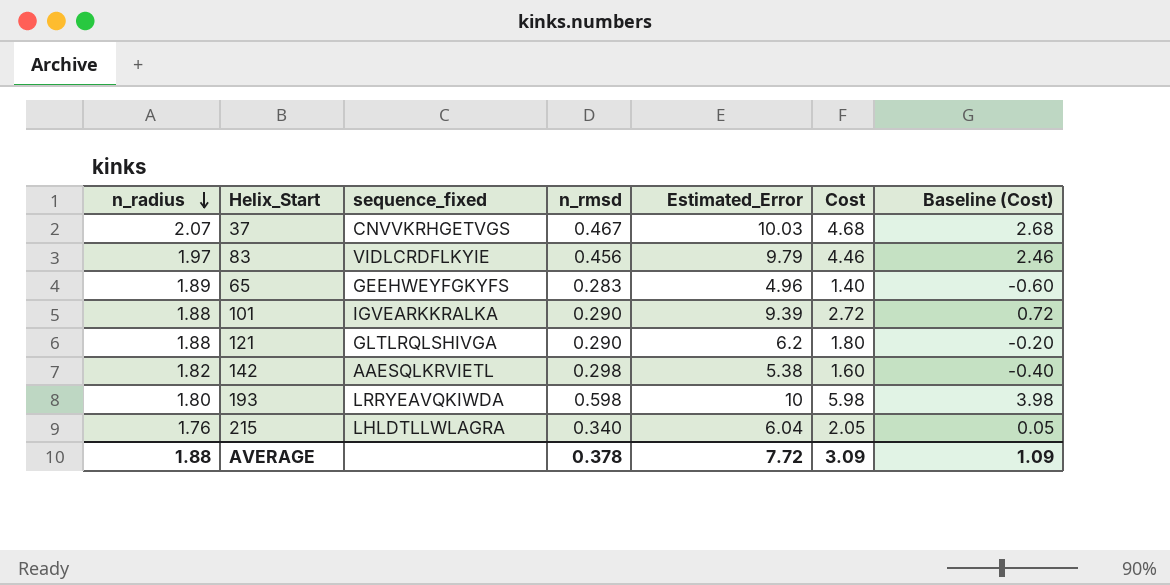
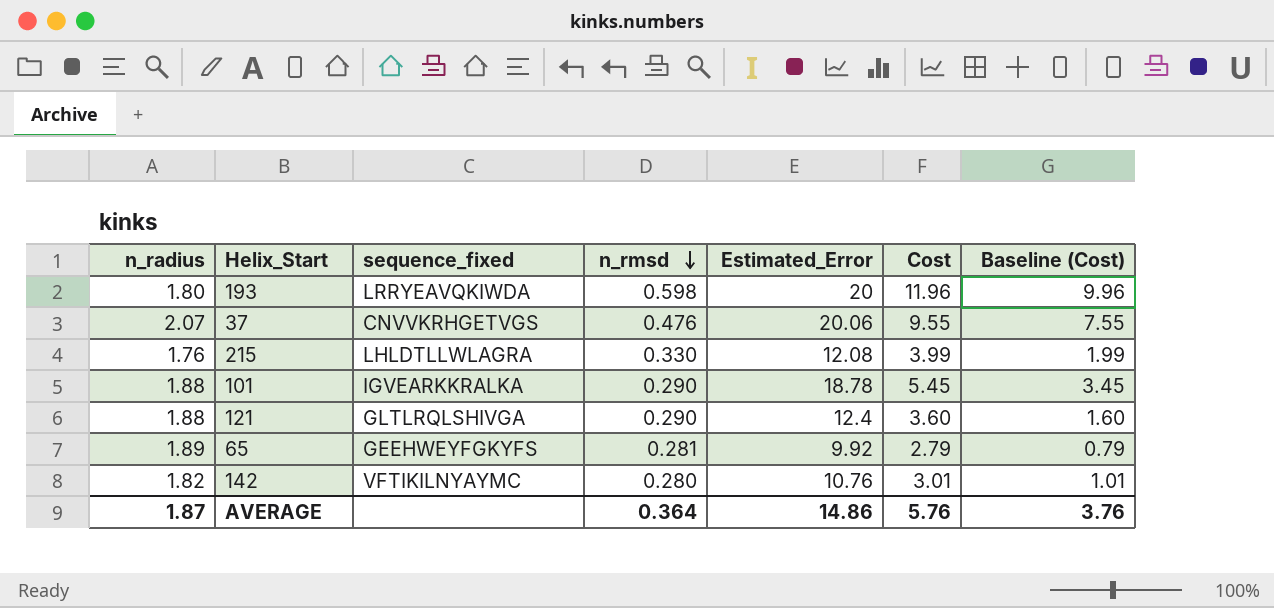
row order: n_radius descending -> n_rmsd descending
row 83: 1.97 | VIDLCRDFLKYIE | 0.456 | 9.79 | 4.46 | 2.46 -> none
193 | Estimated_Error: 10 -> 20
193 | Cost: 5.98 -> 11.96
193 | Baseline (Cost): 3.98 -> 9.96
37 | n_rmsd: 0.467 -> 0.476
37 | Estimated_Error: 10.03 -> 20.06
37 | Cost: 4.68 -> 9.55
37 | Baseline (Cost): 2.68 -> 7.55
215 | n_rmsd: 0.340 -> 0.330
215 | Estimated_Error: 6.04 -> 12.08
215 | Cost: 2.05 -> 3.99
215 | Baseline (Cost): 0.05 -> 1.99
101 | Estimated_Error: 9.39 -> 18.78
101 | Cost: 2.72 -> 5.45
101 | Baseline (Cost): 0.72 -> 3.45
121 | Estimated_Error: 6.2 -> 12.4
121 | Cost: 1.80 -> 3.60
121 | Baseline (Cost): -0.20 -> 1.60
65 | n_rmsd: 0.283 -> 0.281
65 | Estimated_Error: 4.96 -> 9.92
65 | Cost: 1.40 -> 2.79
65 | Baseline (Cost): -0.60 -> 0.79
142 | sequence_fixed: AAESQLKRVIETL -> VFTIKILNYAYMC
142 | n_rmsd: 0.298 -> 0.280
142 | Estimated_Error: 5.38 -> 10.76
142 | Cost: 1.60 -> 3.01
142 | Baseline (Cost): -0.40 -> 1.01
AVERAGE | n_radius: 1.88 -> 1.87
AVERAGE | n_rmsd: 0.378 -> 0.364
AVERAGE | Estimated_Error: 7.72 -> 14.86
AVERAGE | Cost: 3.09 -> 5.76
AVERAGE | Baseline (Cost): 1.09 -> 3.76

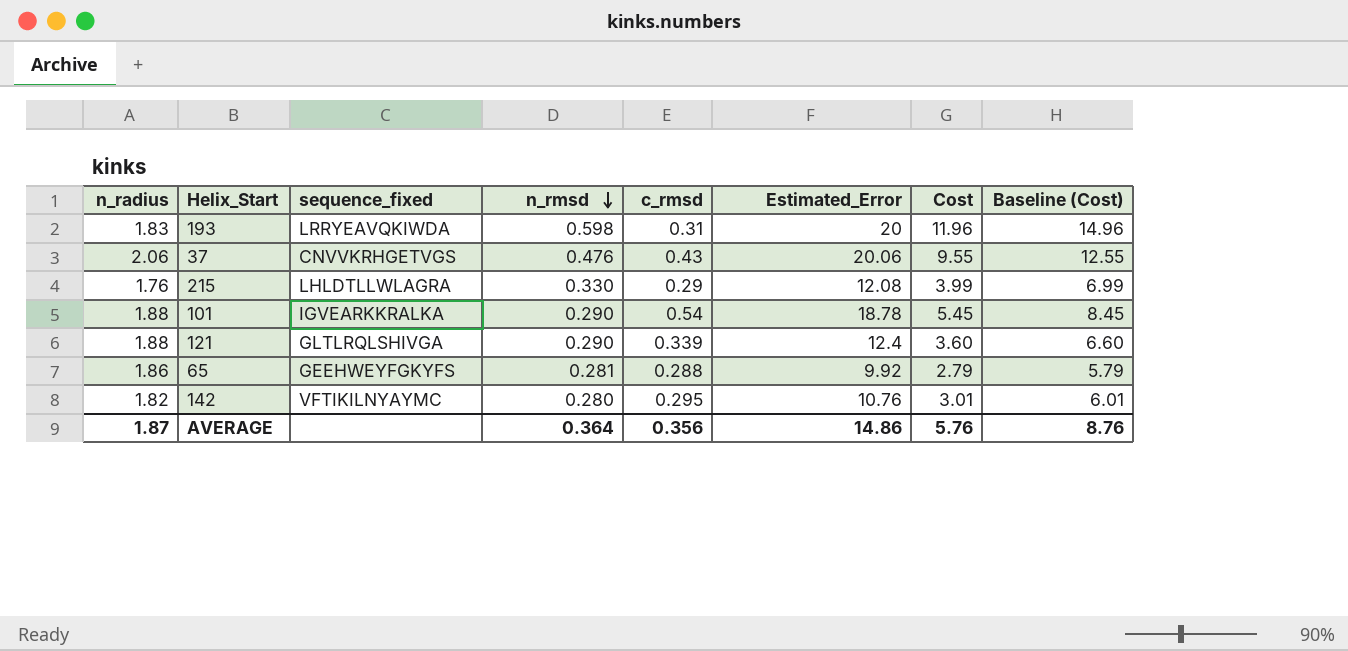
column c_rmsd | position: none -> 5
column Baseline (Cost) | formula: [Cost] - 2 -> [Cost] + 3
193 | n_radius: 1.80 -> 1.83
37 | n_radius: 2.07 -> 2.06
65 | n_radius: 1.89 -> 1.86
AVERAGE | Baseline (Cost): 3.76 -> 8.76

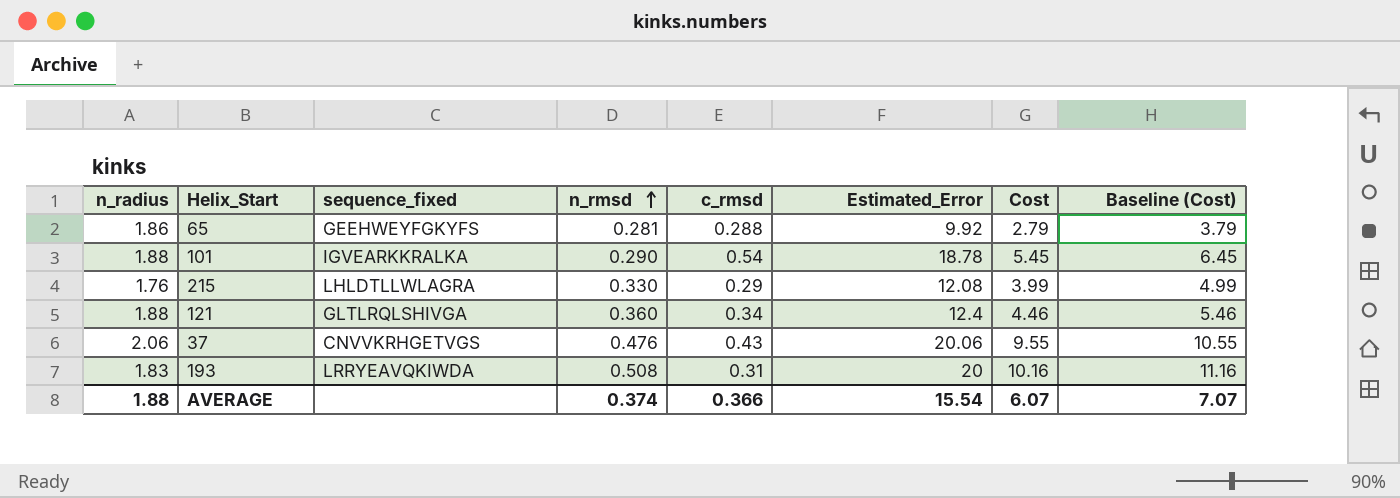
row order: n_rmsd descending -> n_rmsd ascending
column Baseline (Cost) | formula: [Cost] + 3 -> [Cost] + 1
row 142: 1.82 | VFTIKILNYAYMC | 0.280 | 0.295 | 10.76 | 3.01 | 6.01 -> none
121 | n_rmsd: 0.290 -> 0.360
121 | c_rmsd: 0.339 -> 0.34
121 | Cost: 3.60 -> 4.46
193 | n_rmsd: 0.598 -> 0.508
193 | Cost: 11.96 -> 10.16
AVERAGE | n_radius: 1.87 -> 1.88
AVERAGE | n_rmsd: 0.364 -> 0.374
AVERAGE | c_rmsd: 0.356 -> 0.366
AVERAGE | Estimated_Error: 14.86 -> 15.54
AVERAGE | Cost: 5.76 -> 6.07
AVERAGE | Baseline (Cost): 8.76 -> 7.07

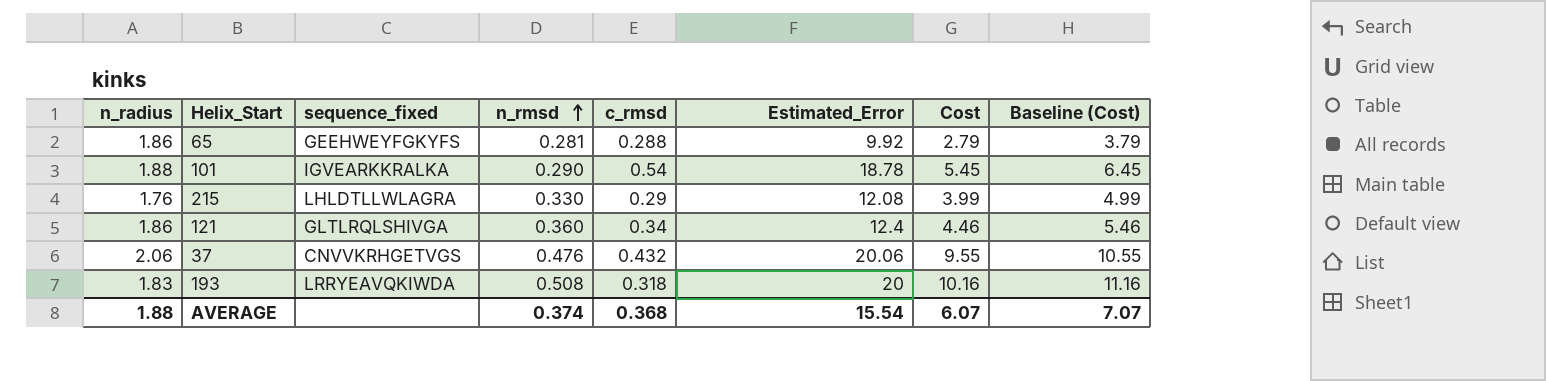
121 | n_radius: 1.88 -> 1.86
37 | c_rmsd: 0.43 -> 0.432
193 | c_rmsd: 0.31 -> 0.318
AVERAGE | c_rmsd: 0.366 -> 0.368

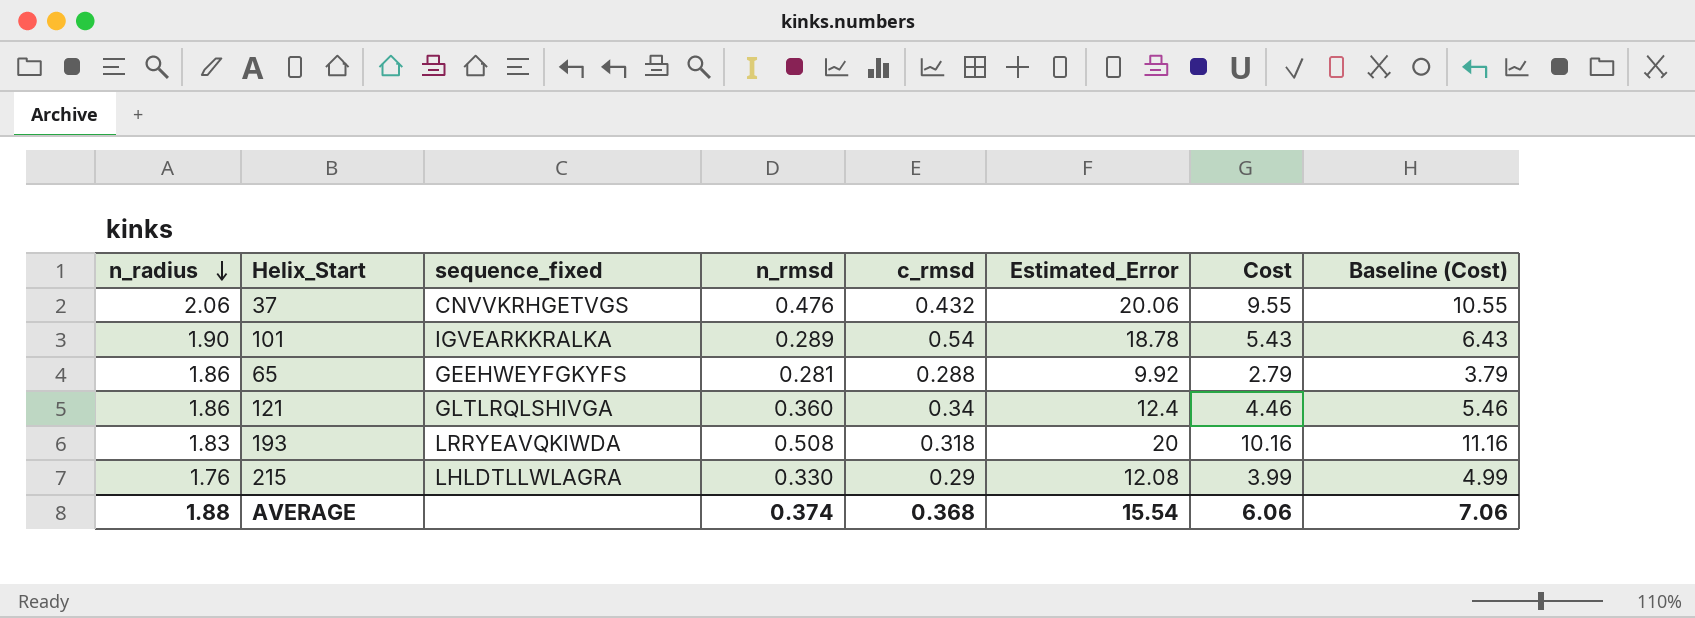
row order: n_rmsd ascending -> n_radius descending
101 | n_radius: 1.88 -> 1.90
101 | n_rmsd: 0.290 -> 0.289
101 | Cost: 5.45 -> 5.43
101 | Baseline (Cost): 6.45 -> 6.43
AVERAGE | Cost: 6.07 -> 6.06
AVERAGE | Baseline (Cost): 7.07 -> 7.06

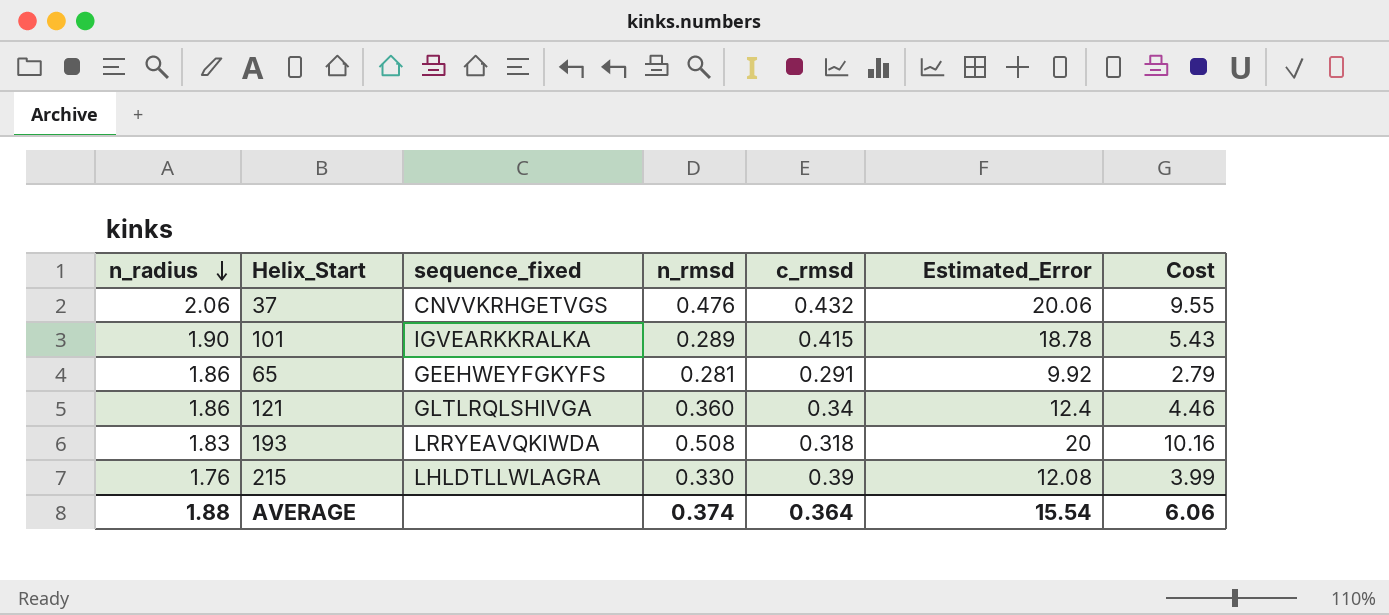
column Baseline (Cost) | formula: [Cost] + 1 -> none
101 | c_rmsd: 0.54 -> 0.415
65 | c_rmsd: 0.288 -> 0.291
215 | c_rmsd: 0.29 -> 0.39
AVERAGE | c_rmsd: 0.368 -> 0.364

